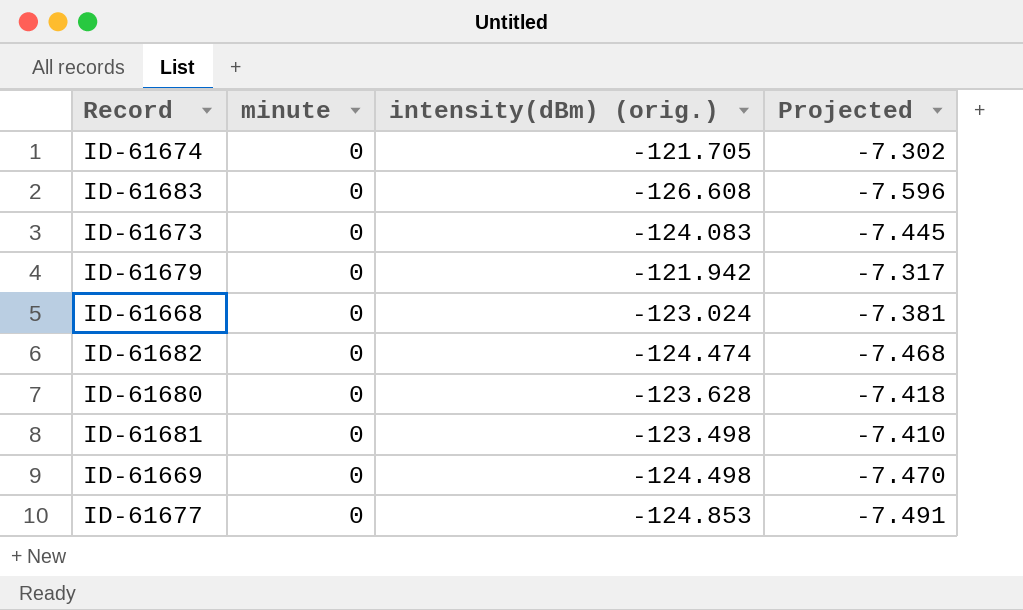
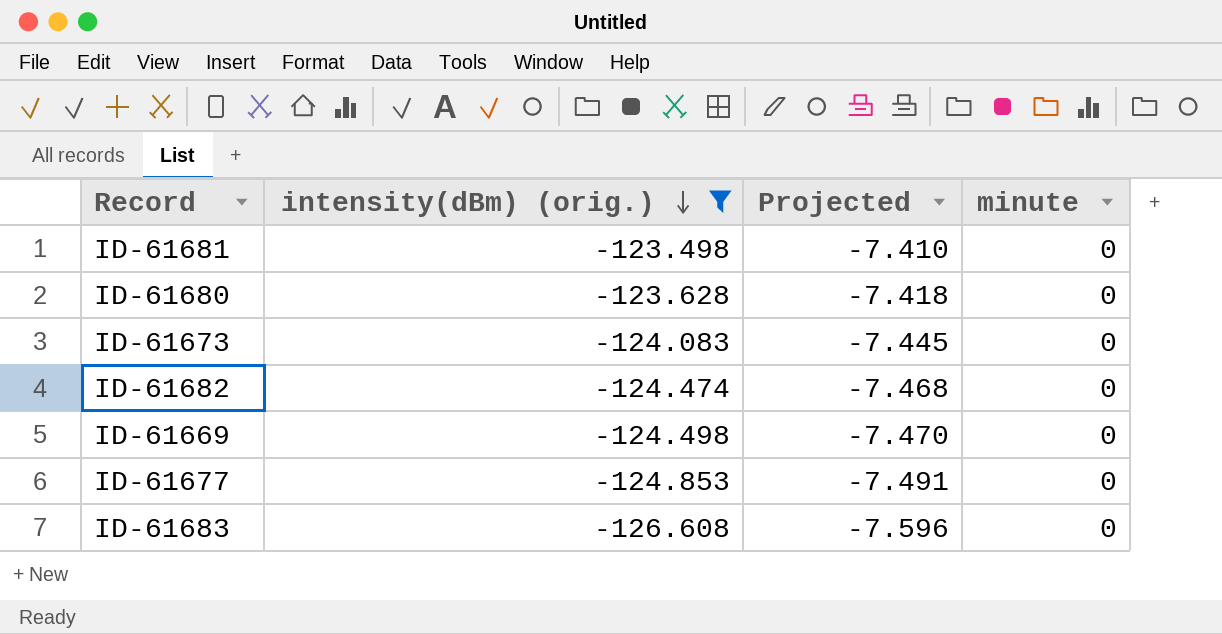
filter: none -> intensity(dBm) (orig.) <= -123.498
row order: none -> intensity(dBm) (orig.) descending
column minute | position: 2 -> 4

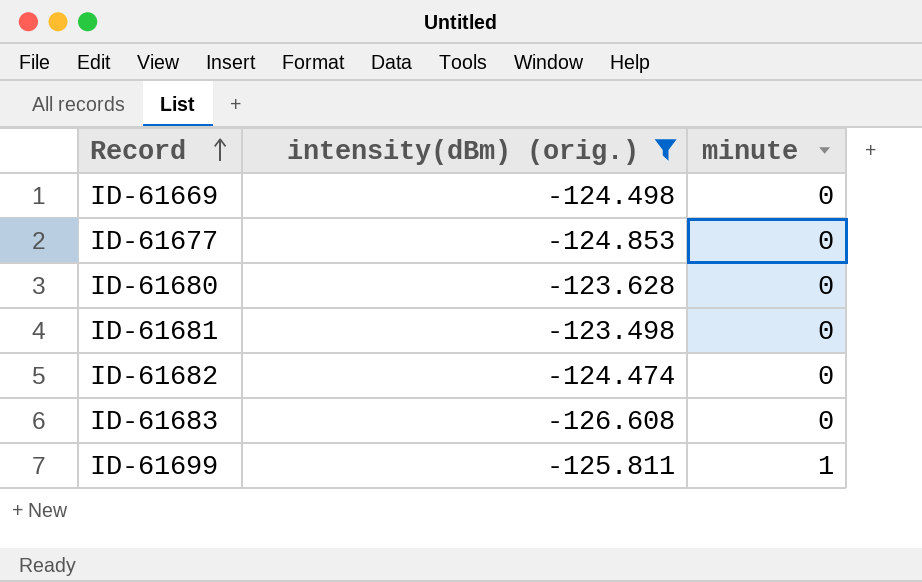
row order: intensity(dBm) (orig.) descending -> Record ascending
column Projected | formula: [intensity(dBm) (orig.)] * 0.06 -> none
row ID-61673: -124.083 | -7.445 | 0 -> none
row ID-61699: none -> -125.811 | 1

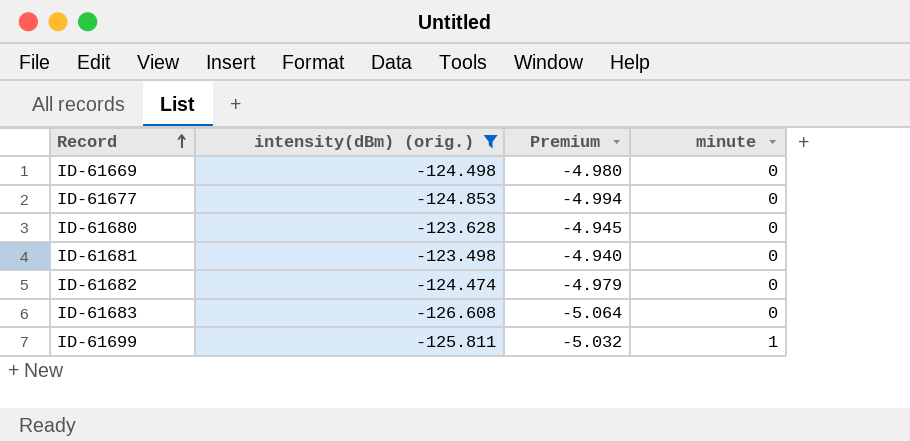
column Premium | formula: none -> [intensity(dBm) (orig.)] * 0.04

